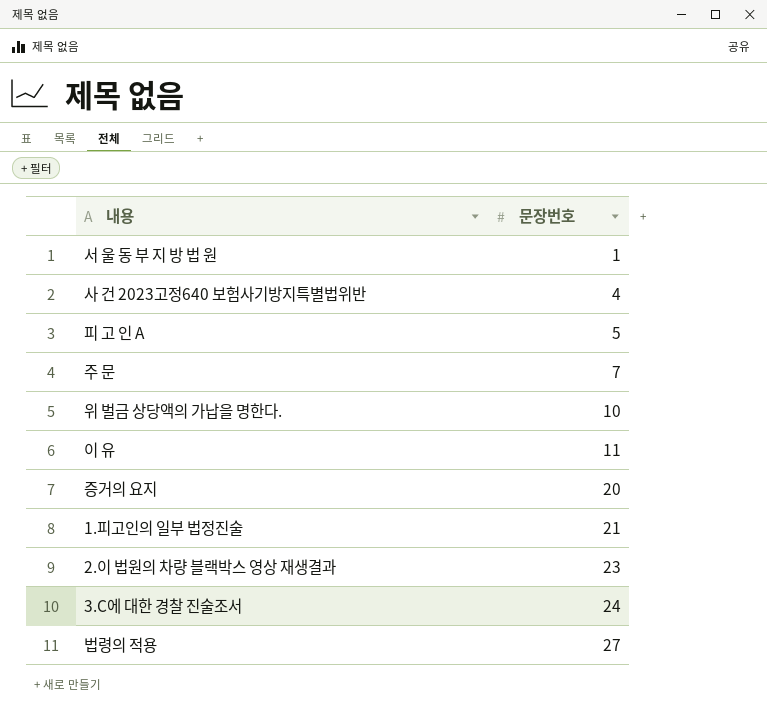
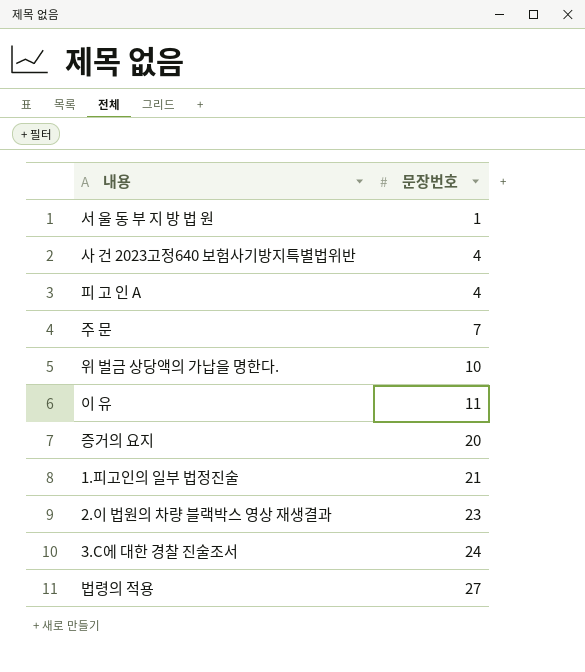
피 고 인 A | 문장번호: 5 -> 4

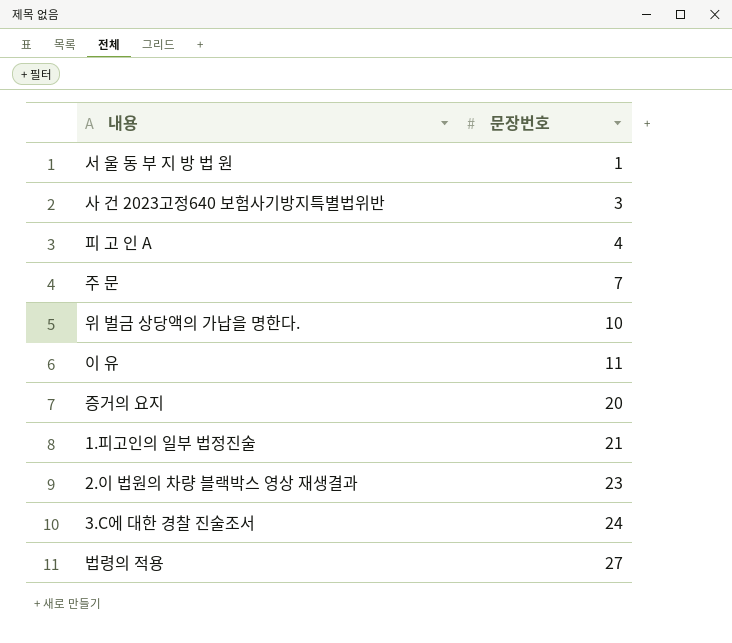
사 건 2023고정640 보험사기방지특별법위반 | 문장번호: 4 -> 3

